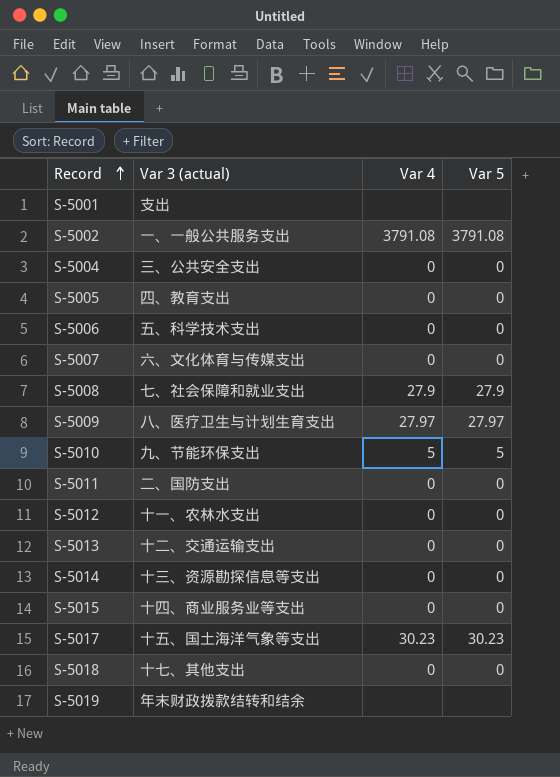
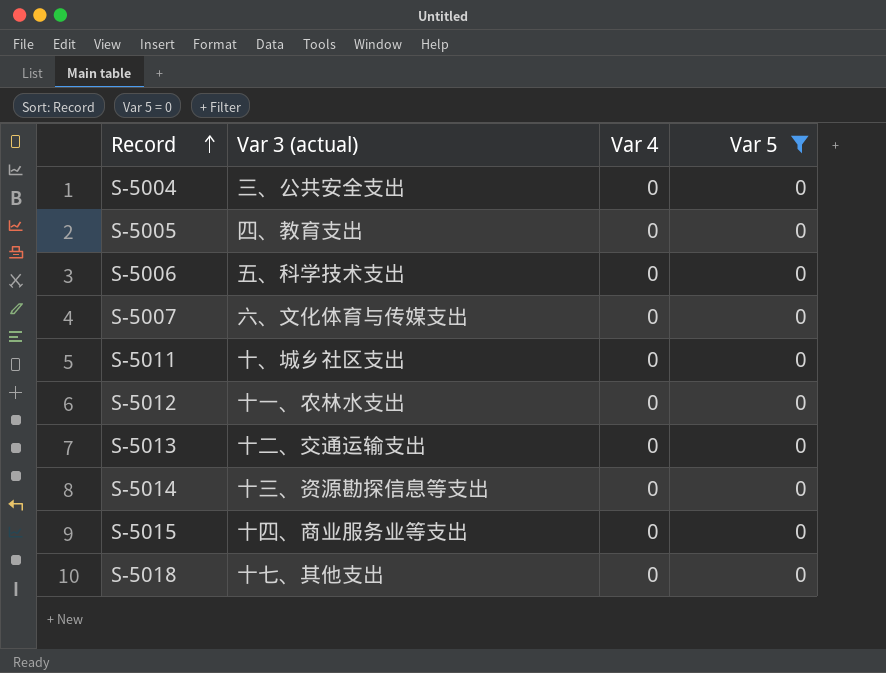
filter: none -> Var 5 = 0
S-5011 | Var 3 (actual): 二、国防支出 -> 十、城乡社区支出

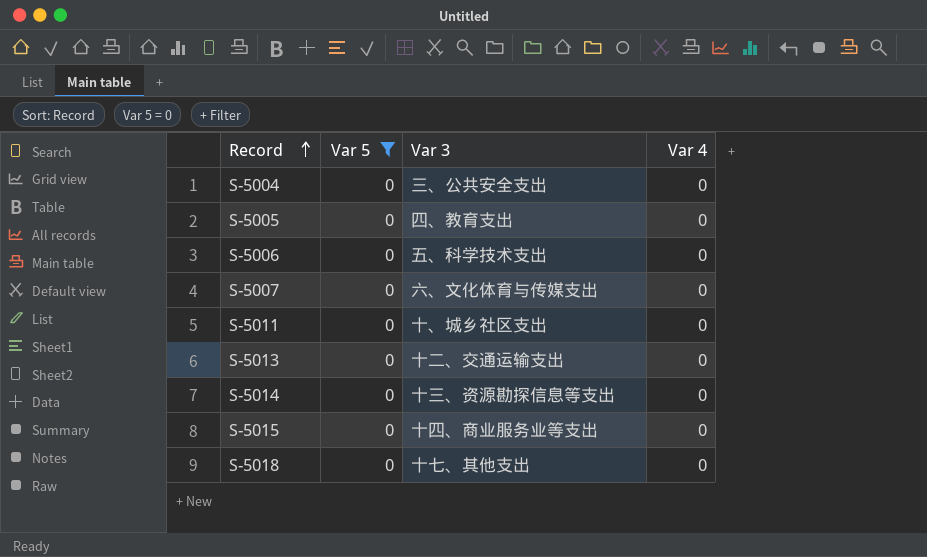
column Var 5 | position: 4 -> 2
column name: Var 3 (actual) -> Var 3
row S-5012: 十一、农林水支出 | 0 | 0 -> none

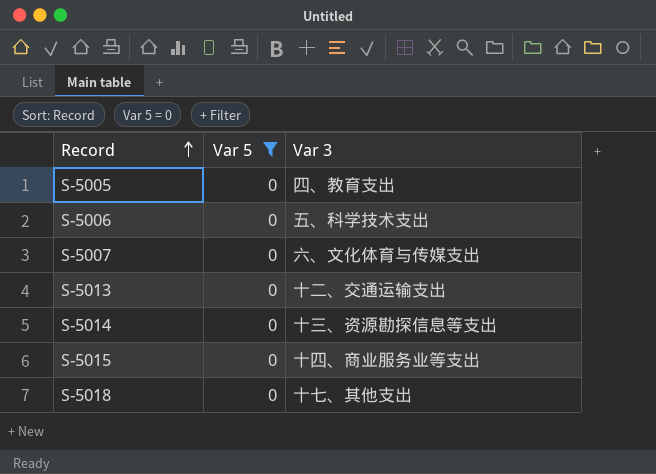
column Var 4 | position: 4 -> none
row S-5004: 0 | 三、公共安全支出 | 0 -> none
row S-5011: 0 | 十、城乡社区支出 | 0 -> none

